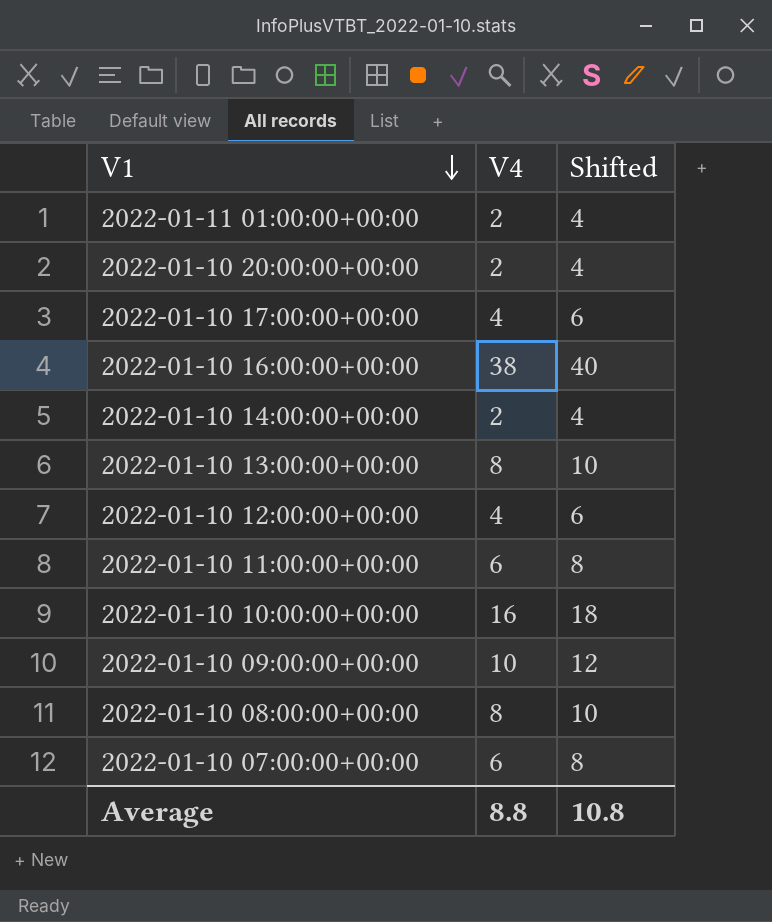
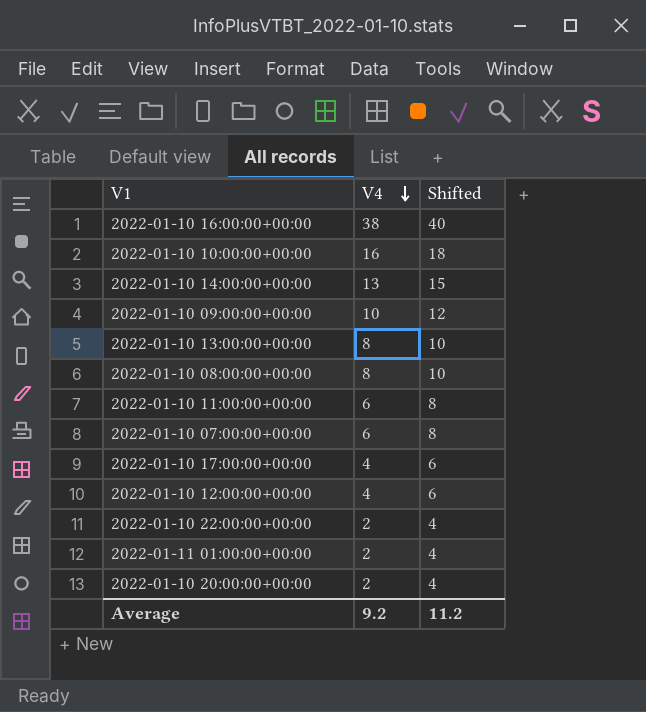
row order: V1 descending -> V4 descending
2022-01-10 14:00:00+00:00 | V4: 2 -> 13
2022-01-10 14:00:00+00:00 | Shifted: 4 -> 15
row 2022-01-10 22:00:00+00:00: none -> 2 | 4
Average | V4: 8.8 -> 9.2
Average | Shifted: 10.8 -> 11.2

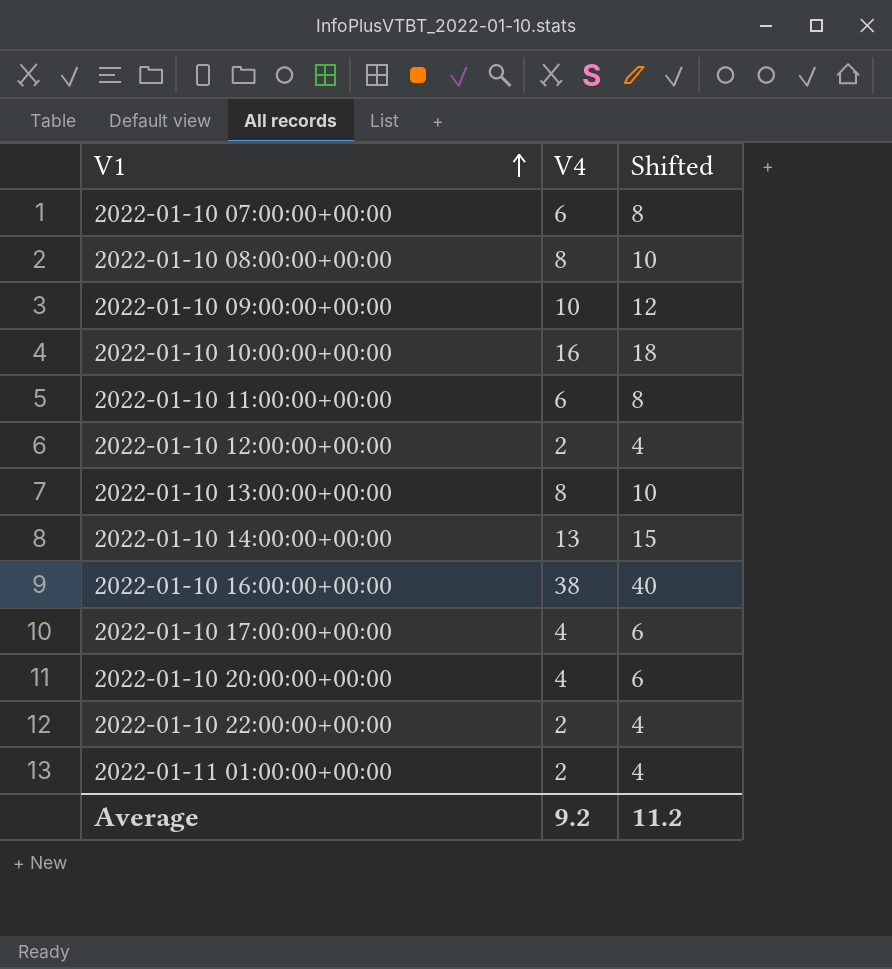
row order: V4 descending -> V1 ascending
2022-01-10 12:00:00+00:00 | V4: 4 -> 2
2022-01-10 12:00:00+00:00 | Shifted: 6 -> 4
2022-01-10 20:00:00+00:00 | V4: 2 -> 4
2022-01-10 20:00:00+00:00 | Shifted: 4 -> 6

